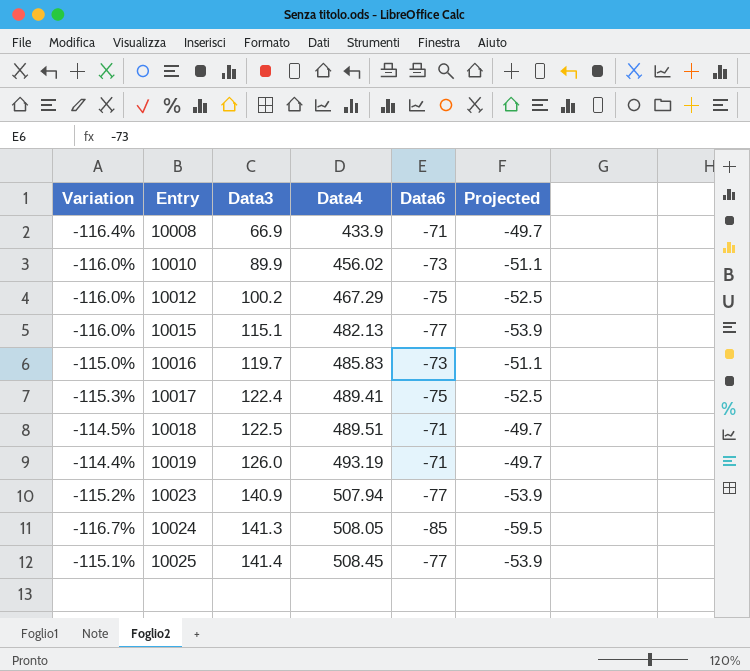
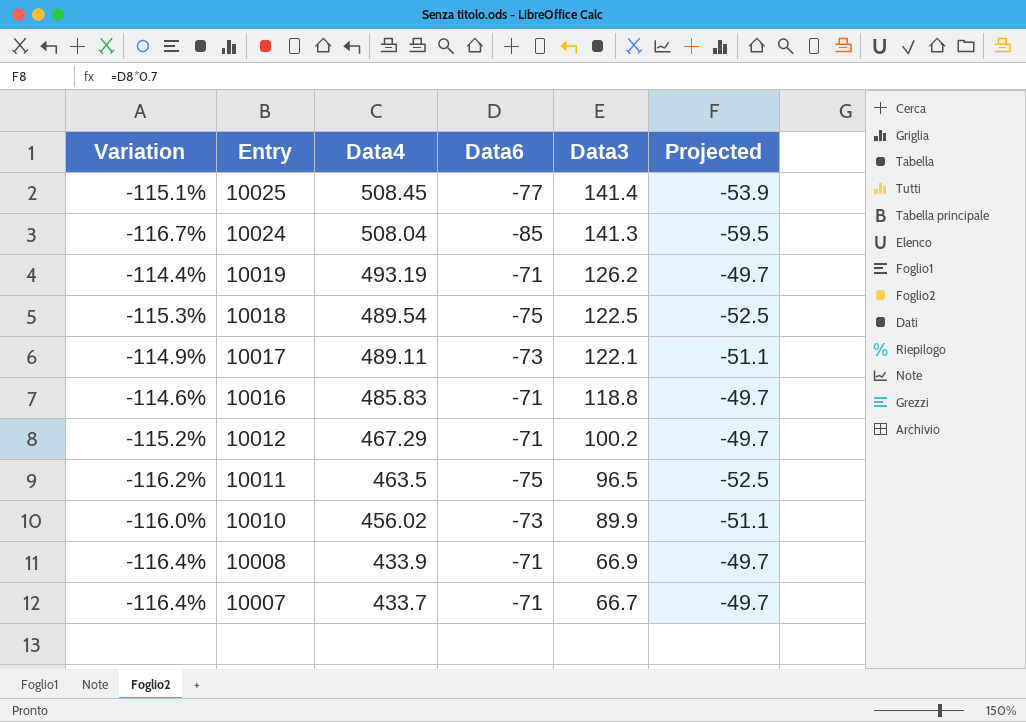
row order: Entry ascending -> Entry descending
column Data3 | position: 3 -> 5
row 10015: -116.0% | 115.1 | 482.13 | -77 | -53.9 -> none
row 10023: -115.2% | 140.9 | 507.94 | -77 | -53.9 -> none
10024 | Data4: 508.05 -> 508.04
10019 | Data3: 126.0 -> 126.2
10018 | Variation: -114.5% -> -115.3%
10018 | Data4: 489.51 -> 489.54
10018 | Data6: -71 -> -75
10018 | Projected: -49.7 -> -52.5
10017 | Variation: -115.3% -> -114.9%
10017 | Data4: 489.41 -> 489.11
10017 | Data6: -75 -> -73
10017 | Data3: 122.4 -> 122.1
10017 | Projected: -52.5 -> -51.1
10016 | Variation: -115.0% -> -114.6%
10016 | Data6: -73 -> -71
10016 | Data3: 119.7 -> 118.8
10016 | Projected: -51.1 -> -49.7
10012 | Variation: -116.0% -> -115.2%
10012 | Data6: -75 -> -71
10012 | Projected: -52.5 -> -49.7
row 10011: none -> -116.2% | 463.5 | -75 | 96.5 | -52.5
row 10007: none -> -116.4% | 433.7 | -71 | 66.7 | -49.7

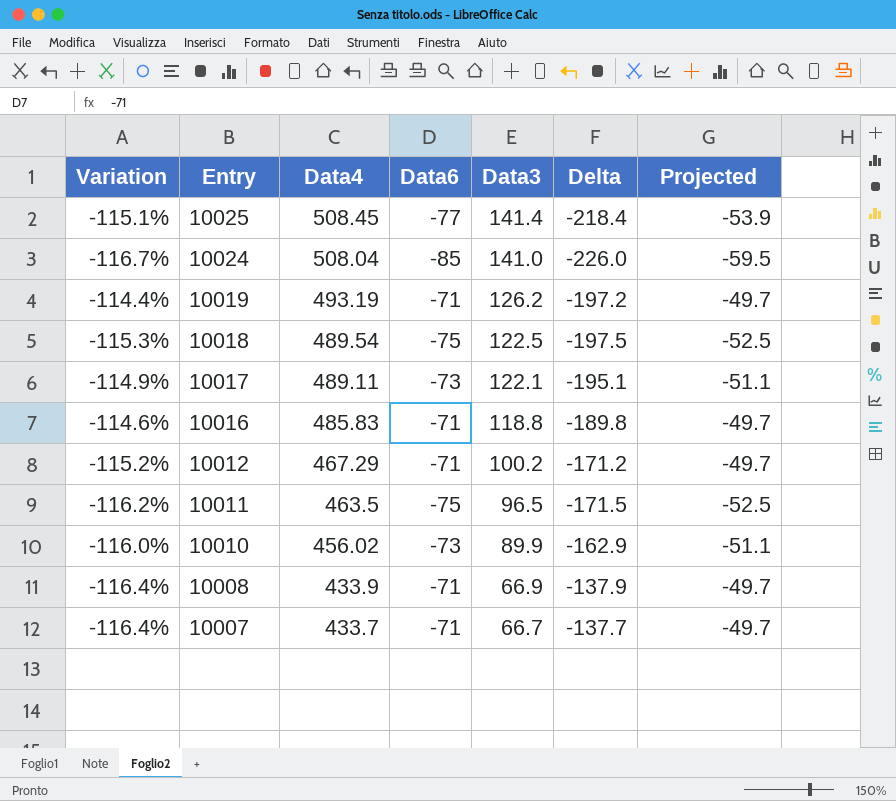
column Delta | formula: none -> [Data6] - [Data3]
10024 | Data3: 141.3 -> 141.0

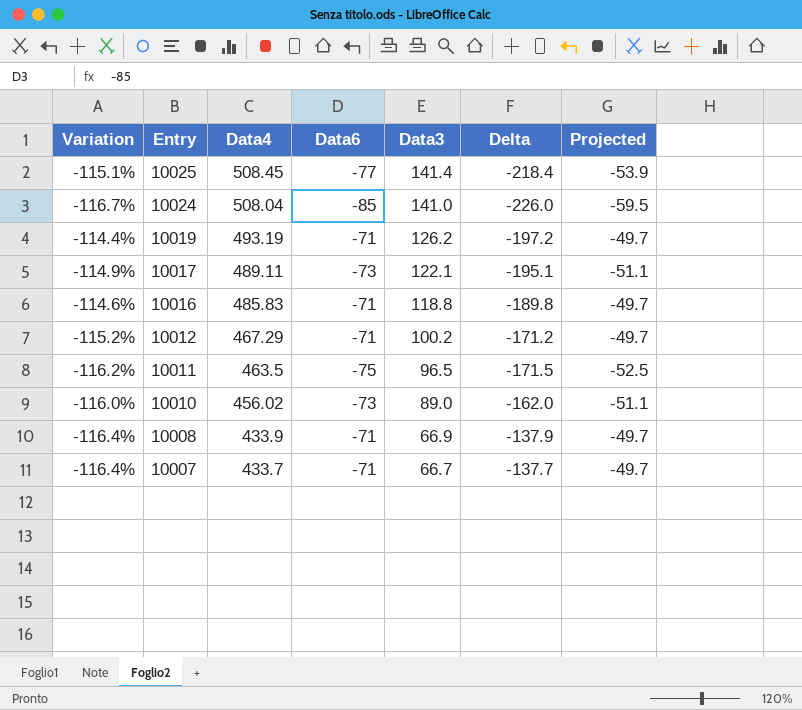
row 10018: -115.3% | 489.54 | -75 | 122.5 | -197.5 | -52.5 -> none
10010 | Data3: 89.9 -> 89.0
10010 | Delta: -162.9 -> -162.0

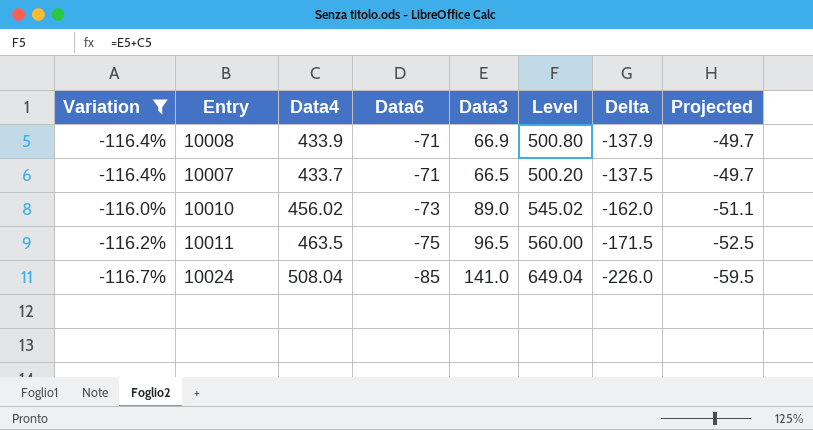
filter: none -> Variation <= -116.0%
row order: Entry descending -> Data6 descending
column Level | formula: none -> [Data4] + [Data3]
10007 | Data3: 66.7 -> 66.5
10007 | Delta: -137.7 -> -137.5

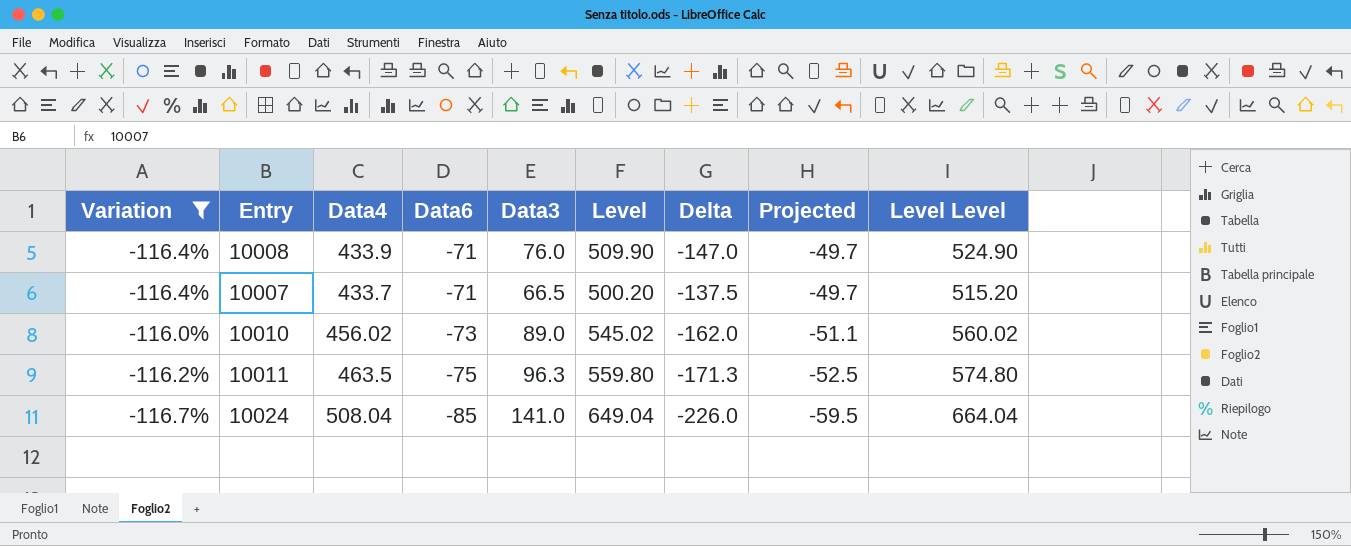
column Level Level | formula: none -> [Level] + 15
10008 | Data3: 66.9 -> 76.0
10008 | Level: 500.80 -> 509.90
10008 | Delta: -137.9 -> -147.0
10011 | Data3: 96.5 -> 96.3
10011 | Level: 560.00 -> 559.80
10011 | Delta: -171.5 -> -171.3

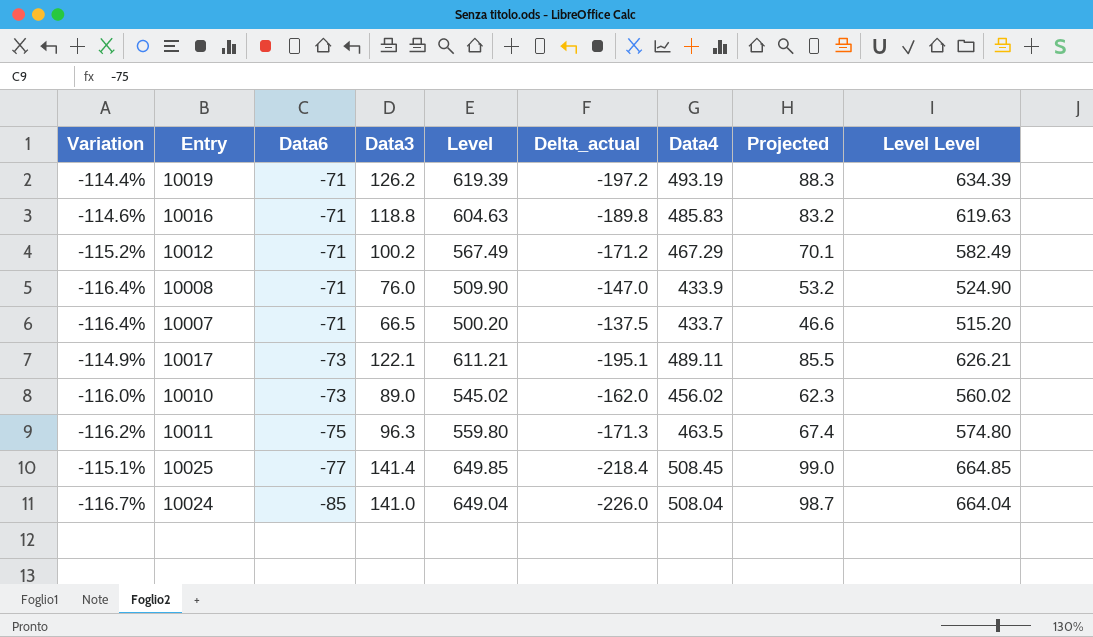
filter: Variation <= -116.0% -> none
column name: Delta -> Delta_actual
column Data4 | position: 3 -> 7
column Projected | formula: [Data6] * 0.7 -> [Data3] * 0.7

